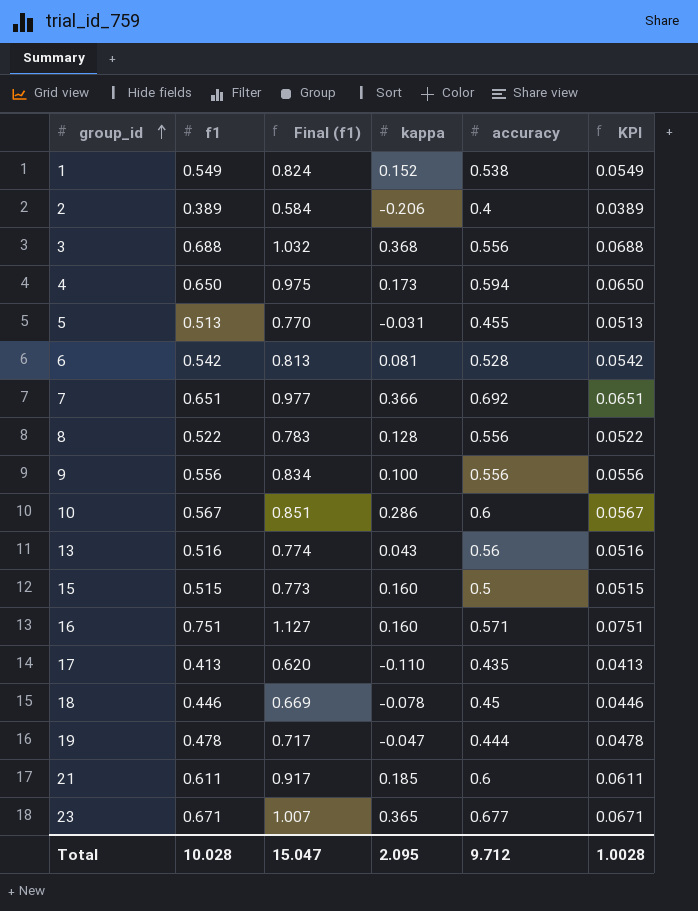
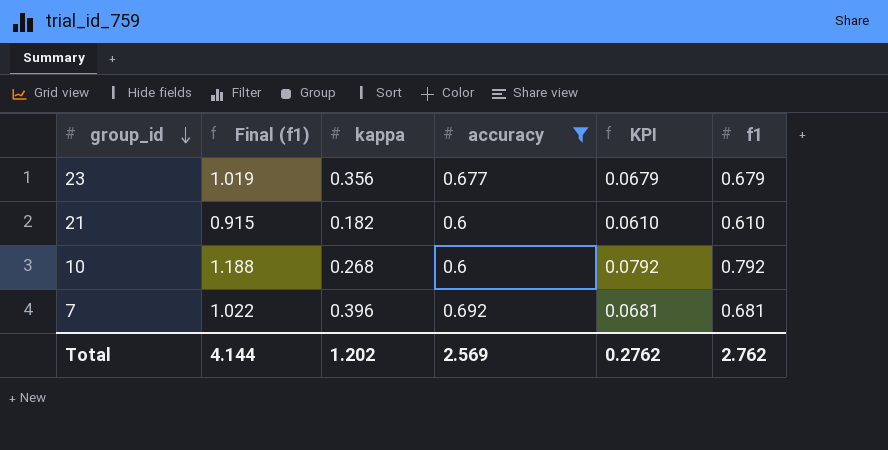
filter: none -> accuracy >= 0.6
row order: group_id ascending -> group_id descending
column f1 | position: 2 -> 6
23 | Final (f1): 1.007 -> 1.019
23 | kappa: 0.365 -> 0.356
23 | KPI: 0.0671 -> 0.0679
23 | f1: 0.671 -> 0.679
21 | Final (f1): 0.917 -> 0.915
21 | kappa: 0.185 -> 0.182
21 | KPI: 0.0611 -> 0.0610
21 | f1: 0.611 -> 0.610
10 | Final (f1): 0.851 -> 1.188
10 | kappa: 0.286 -> 0.268
10 | KPI: 0.0567 -> 0.0792
10 | f1: 0.567 -> 0.792
7 | Final (f1): 0.977 -> 1.022
7 | kappa: 0.366 -> 0.396
7 | KPI: 0.0651 -> 0.0681
7 | f1: 0.651 -> 0.681
Total | Final (f1): 15.047 -> 4.144
Total | kappa: 2.095 -> 1.202
Total | accuracy: 9.712 -> 2.569
Total | KPI: 1.0028 -> 0.2762
Total | f1: 10.028 -> 2.762

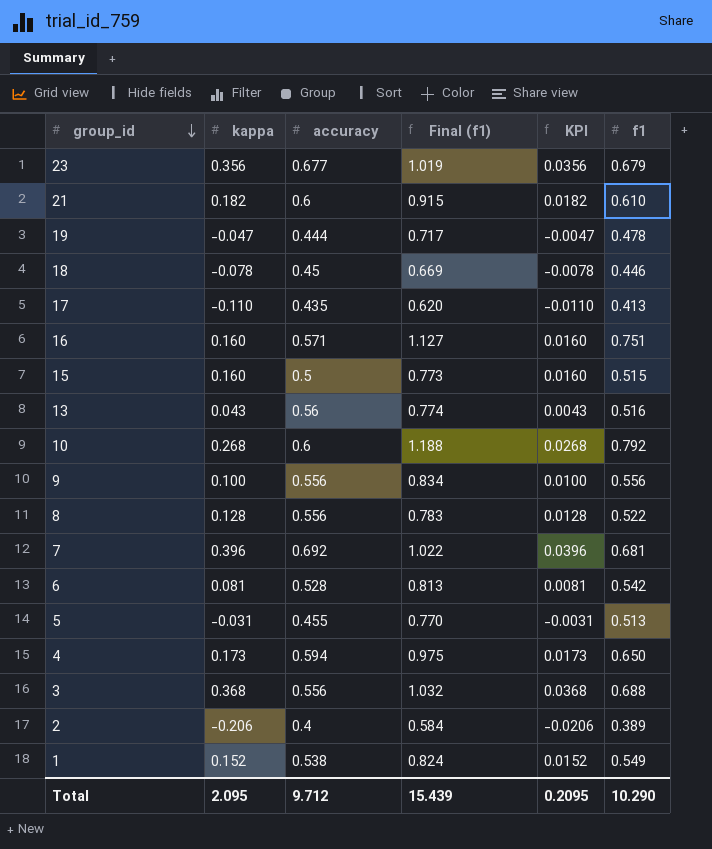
filter: accuracy >= 0.6 -> none
column Final (f1) | position: 2 -> 4
column KPI | formula: [f1] * 0.1 -> [kappa] * 0.1
Total | kappa: 1.202 -> 2.095
Total | accuracy: 2.569 -> 9.712
Total | Final (f1): 4.144 -> 15.439
Total | KPI: 0.2762 -> 0.2095
Total | f1: 2.762 -> 10.290

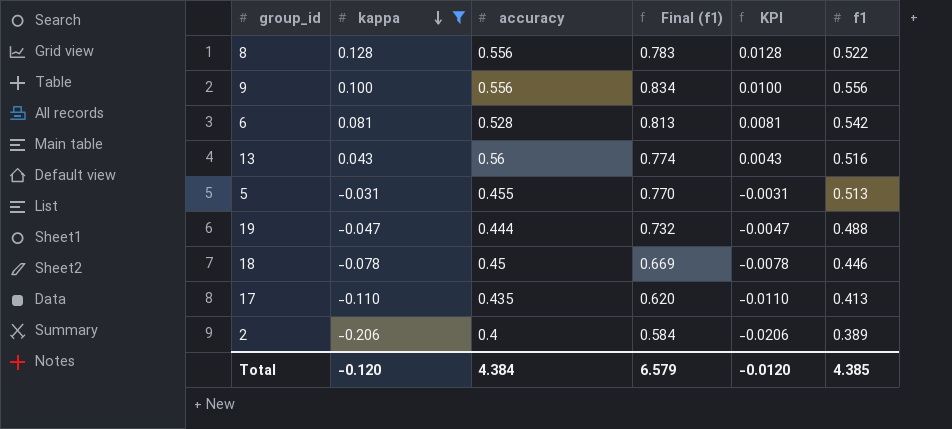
filter: none -> kappa <= 0.128
row order: group_id descending -> kappa descending
19 | Final (f1): 0.717 -> 0.732
19 | f1: 0.478 -> 0.488
Total | kappa: 2.095 -> -0.120
Total | accuracy: 9.712 -> 4.384
Total | Final (f1): 15.439 -> 6.579
Total | KPI: 0.2095 -> -0.0120
Total | f1: 10.290 -> 4.385

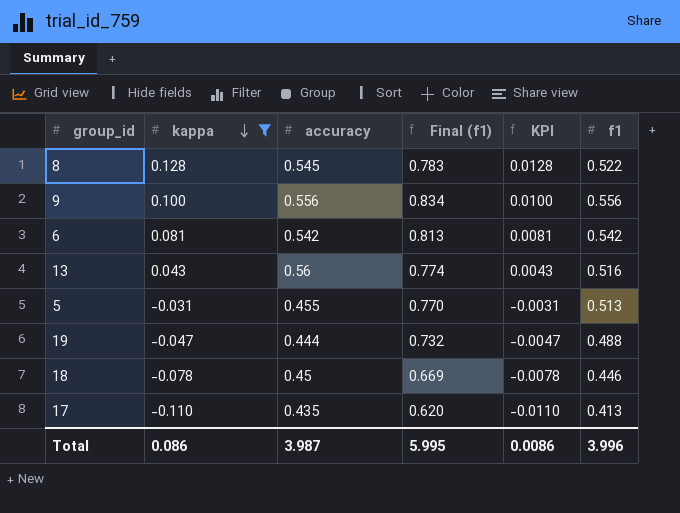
row 2: -0.206 | 0.4 | 0.584 | -0.0206 | 0.389 -> none
8 | accuracy: 0.556 -> 0.545
6 | accuracy: 0.528 -> 0.542
Total | kappa: -0.120 -> 0.086
Total | accuracy: 4.384 -> 3.987
Total | Final (f1): 6.579 -> 5.995
Total | KPI: -0.0120 -> 0.0086
Total | f1: 4.385 -> 3.996

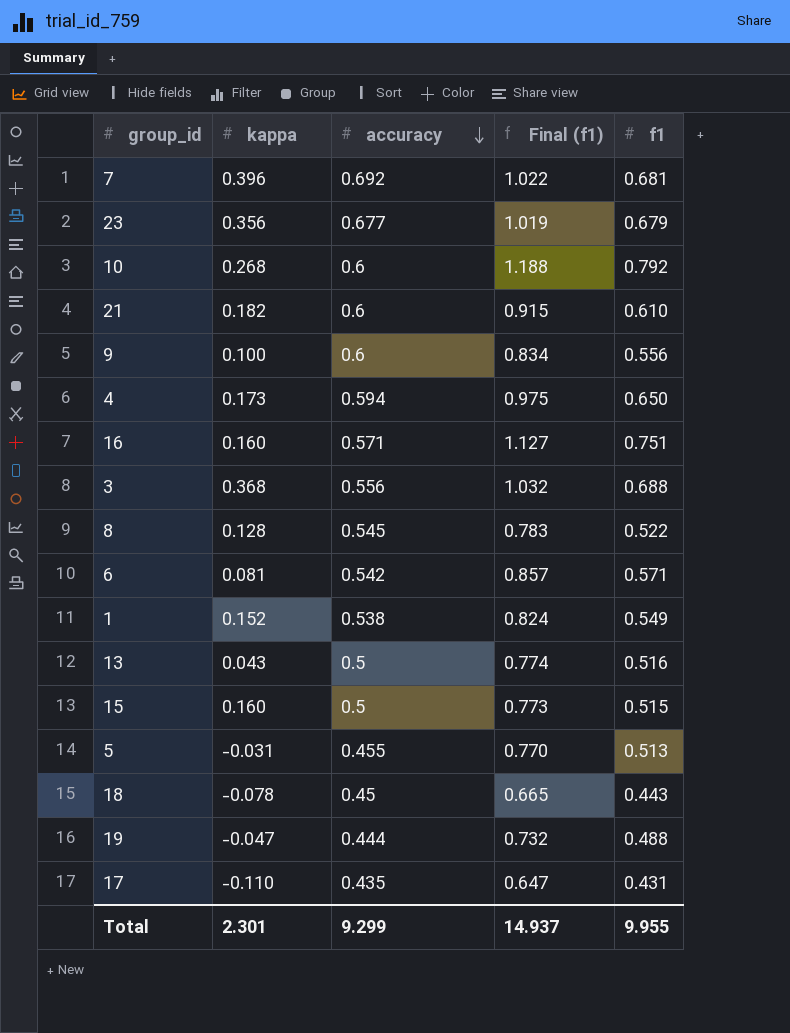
filter: kappa <= 0.128 -> none
row order: kappa descending -> accuracy descending
column KPI | formula: [kappa] * 0.1 -> none
9 | accuracy: 0.556 -> 0.6
6 | Final (f1): 0.813 -> 0.857
6 | f1: 0.542 -> 0.571
13 | accuracy: 0.56 -> 0.5
18 | Final (f1): 0.669 -> 0.665
18 | f1: 0.446 -> 0.443
17 | Final (f1): 0.620 -> 0.647
17 | f1: 0.413 -> 0.431
Total | kappa: 0.086 -> 2.301
Total | accuracy: 3.987 -> 9.299
Total | Final (f1): 5.995 -> 14.937
Total | f1: 3.996 -> 9.955

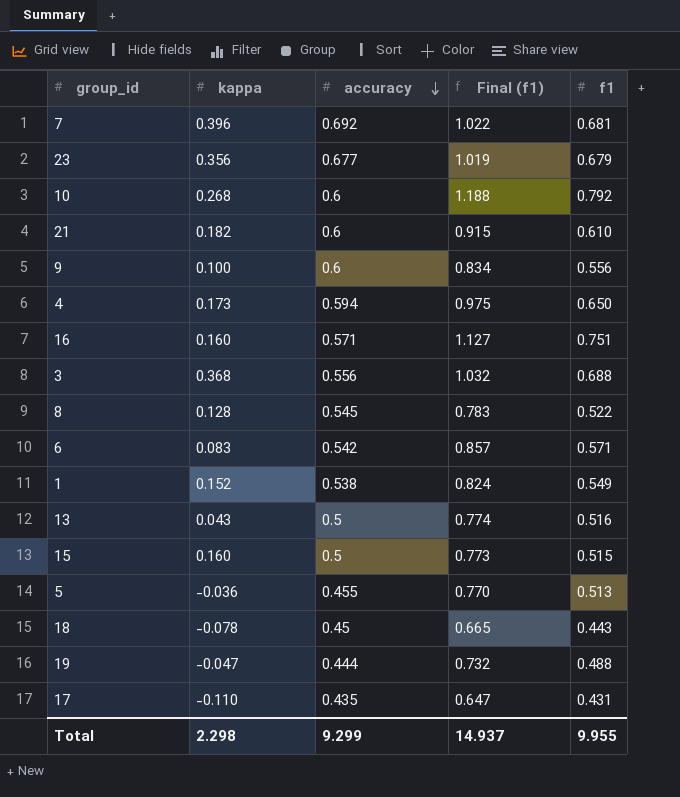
6 | kappa: 0.081 -> 0.083
5 | kappa: -0.031 -> -0.036
Total | kappa: 2.301 -> 2.298

